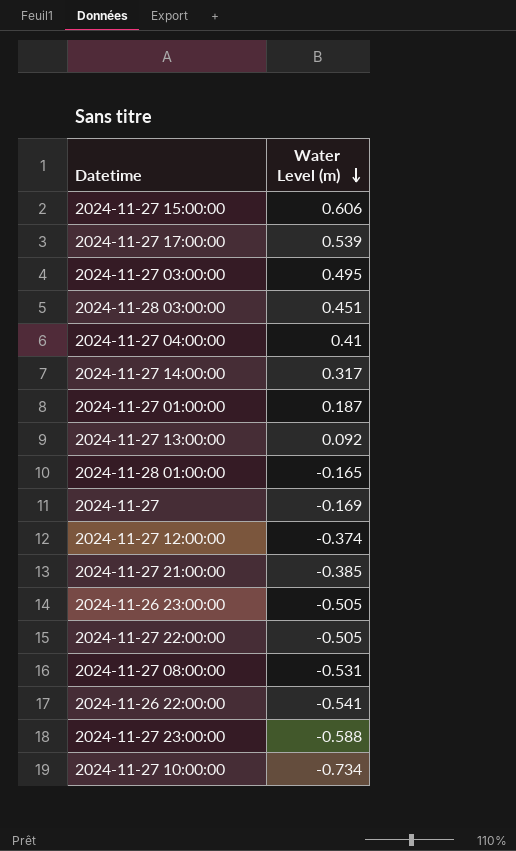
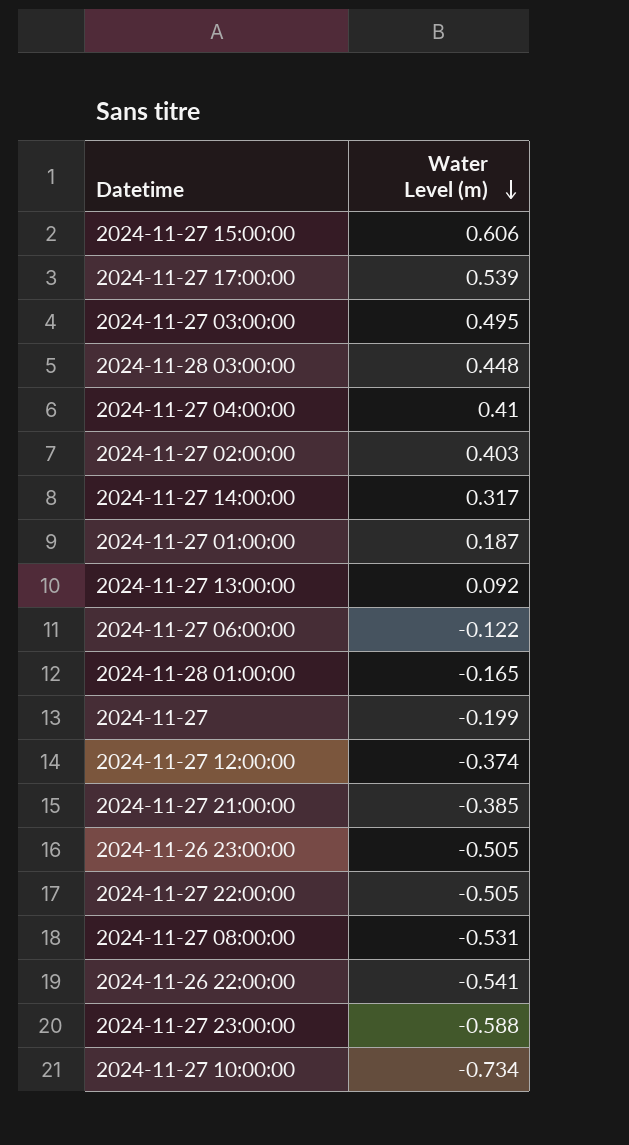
2024-11-28 03:00:00 | Water Level (m): 0.451 -> 0.448
row 2024-11-27 02:00:00: none -> 0.403
row 2024-11-27 06:00:00: none -> -0.122
2024-11-27 | Water Level (m): -0.169 -> -0.199

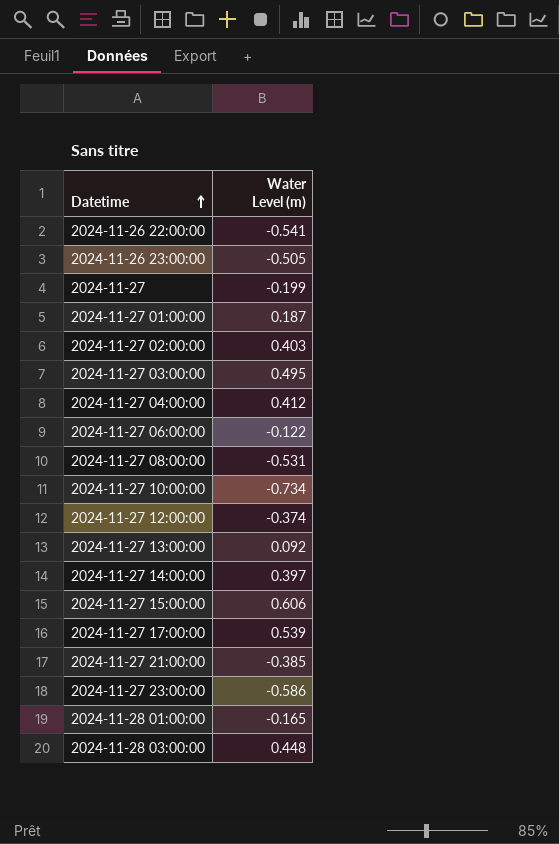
row order: Water Level (m) descending -> Datetime ascending
row 2024-11-27 22:00:00: -0.505 -> none
2024-11-27 04:00:00 | Water Level (m): 0.41 -> 0.412
2024-11-27 14:00:00 | Water Level (m): 0.317 -> 0.397
2024-11-27 23:00:00 | Water Level (m): -0.588 -> -0.586

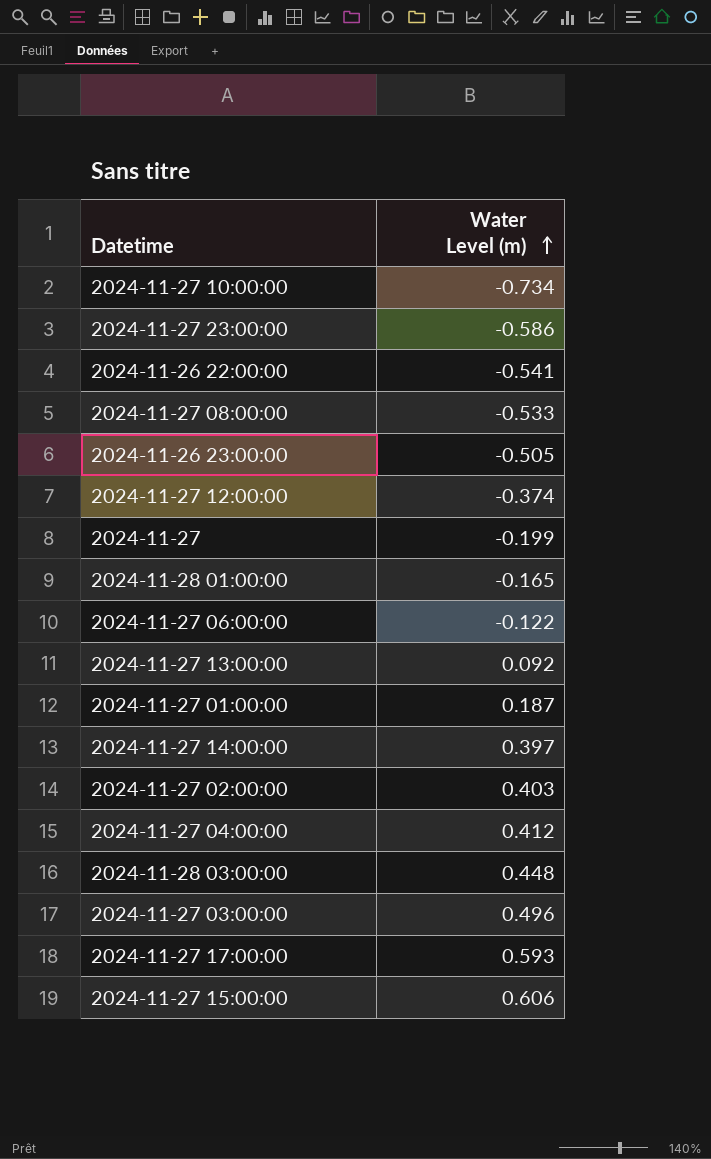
row order: Datetime ascending -> Water Level (m) ascending
row 2024-11-27 21:00:00: -0.385 -> none
2024-11-27 08:00:00 | Water Level (m): -0.531 -> -0.533
2024-11-27 03:00:00 | Water Level (m): 0.495 -> 0.496
2024-11-27 17:00:00 | Water Level (m): 0.539 -> 0.593

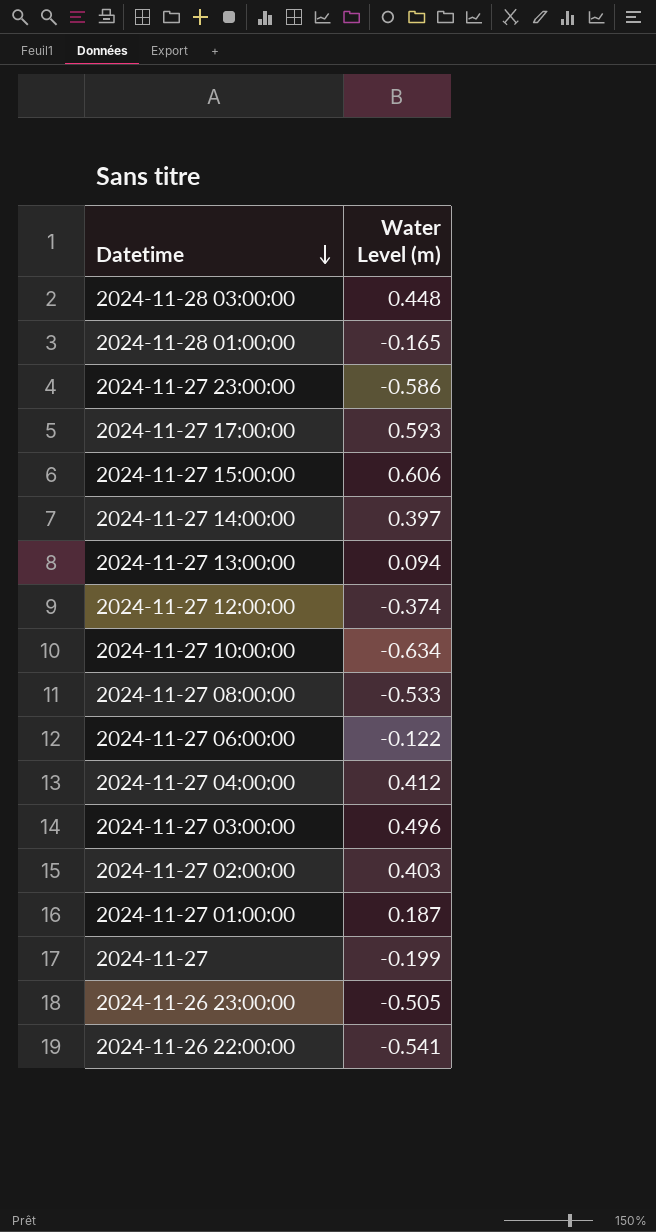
row order: Water Level (m) ascending -> Datetime descending
2024-11-27 13:00:00 | Water Level (m): 0.092 -> 0.094
2024-11-27 10:00:00 | Water Level (m): -0.734 -> -0.634

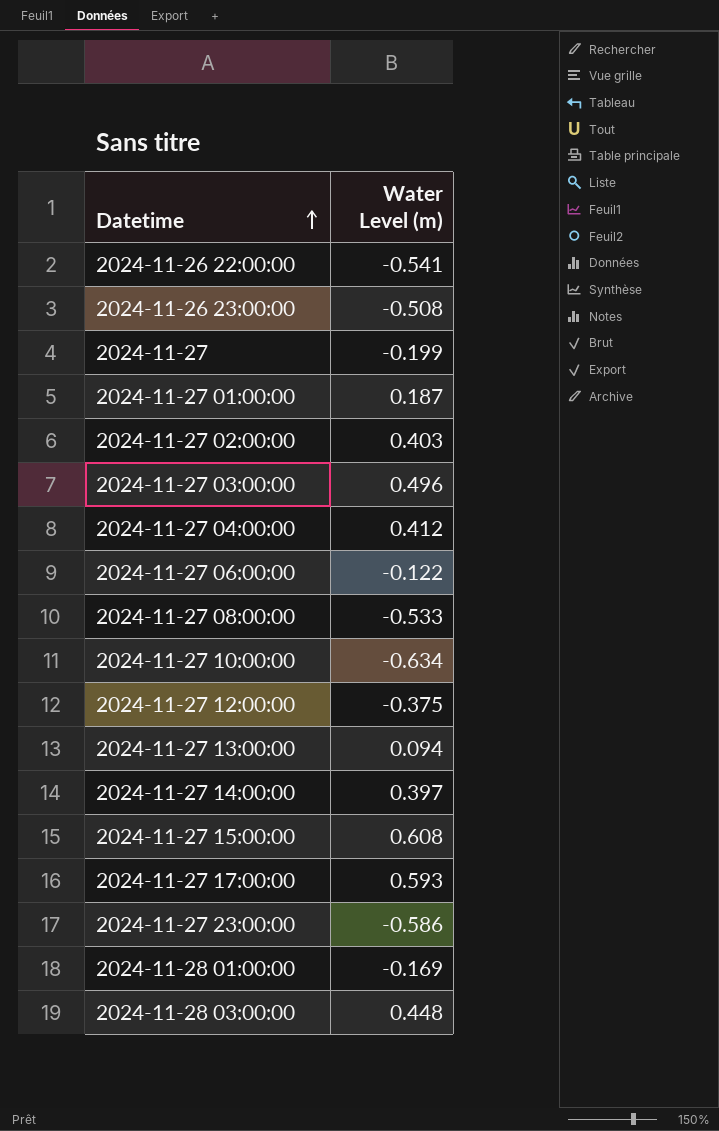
row order: Datetime descending -> Datetime ascending
2024-11-26 23:00:00 | Water Level (m): -0.505 -> -0.508
2024-11-27 12:00:00 | Water Level (m): -0.374 -> -0.375
2024-11-27 15:00:00 | Water Level (m): 0.606 -> 0.608
2024-11-28 01:00:00 | Water Level (m): -0.165 -> -0.169

